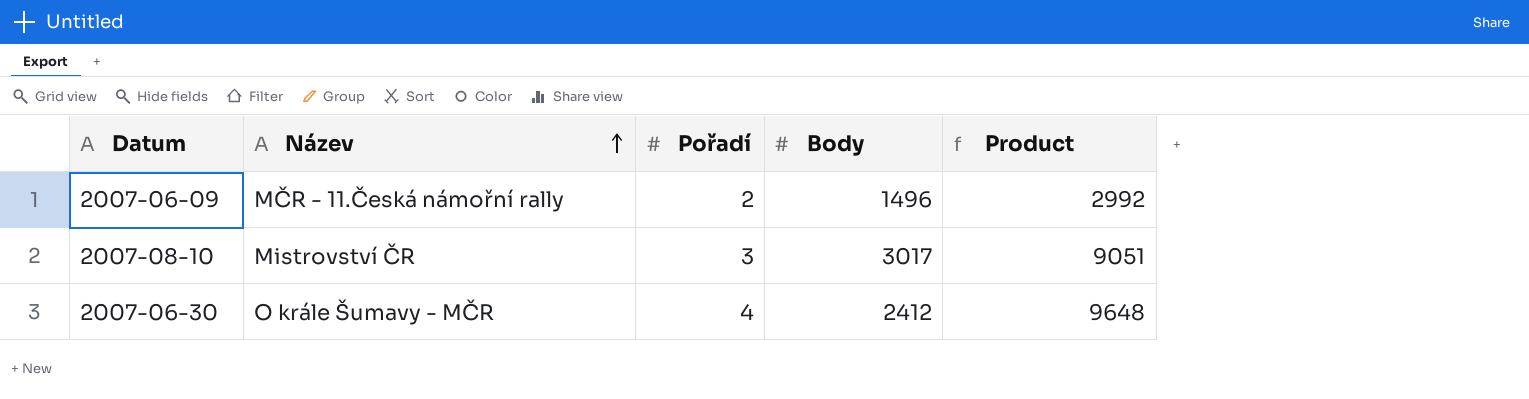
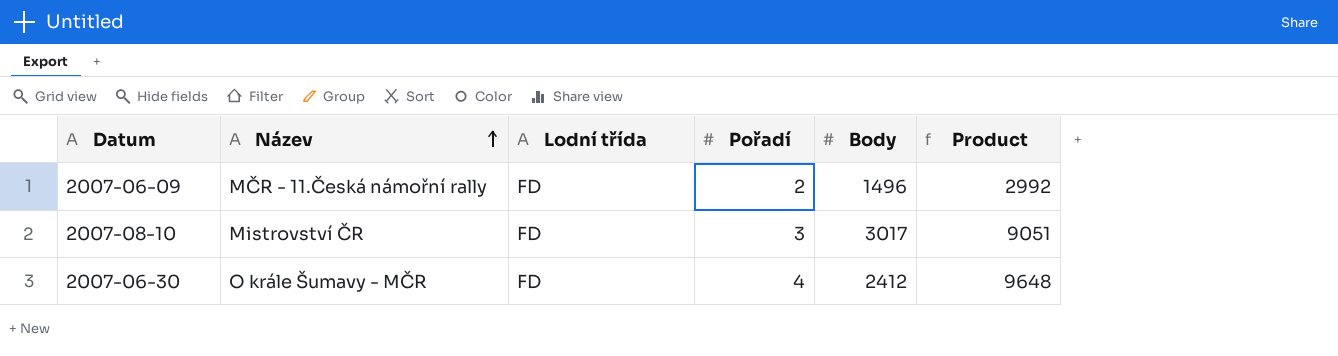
column Lodní třída | position: none -> 3

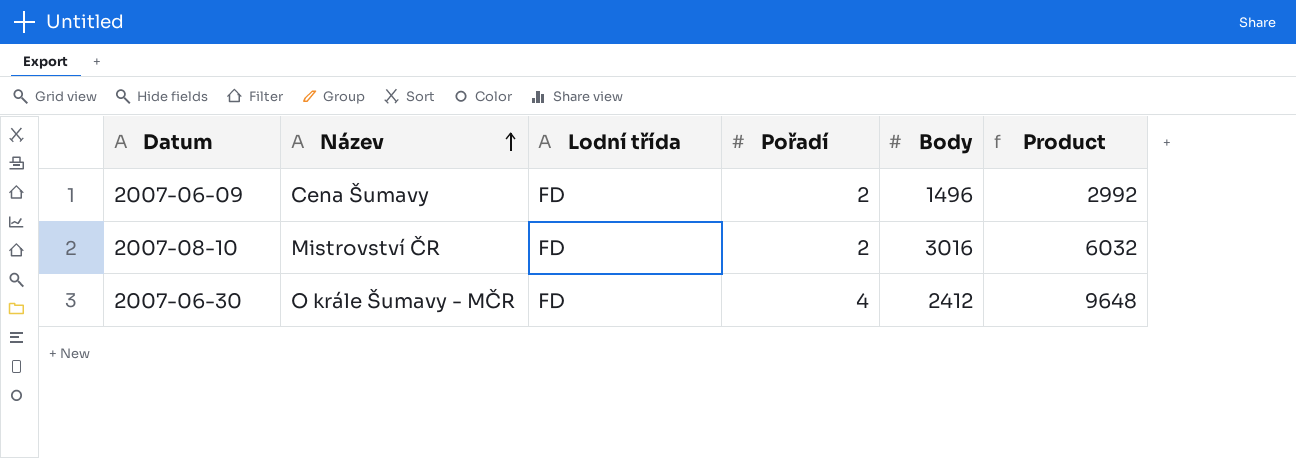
2007-06-09 | Název: MČR - 11.Česká námořní rally -> Cena Šumavy
2007-08-10 | Pořadí: 3 -> 2
2007-08-10 | Body: 3017 -> 3016
2007-08-10 | Product: 9051 -> 6032

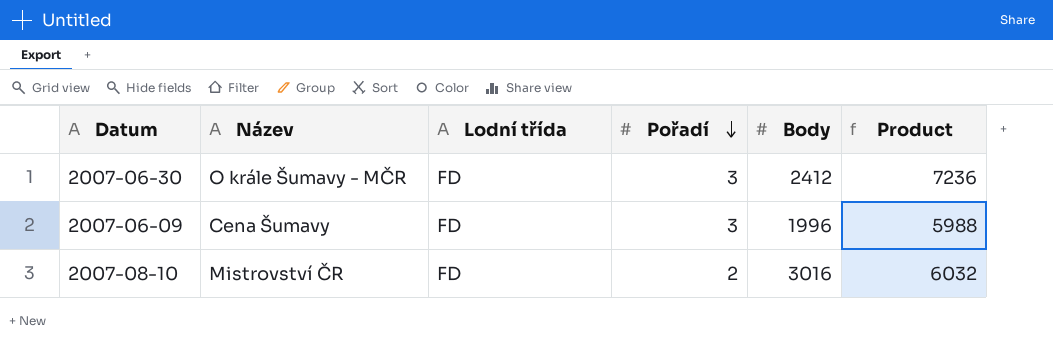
row order: Název ascending -> Pořadí descending
2007-06-30 | Pořadí: 4 -> 3
2007-06-30 | Product: 9648 -> 7236
2007-06-09 | Pořadí: 2 -> 3
2007-06-09 | Body: 1496 -> 1996
2007-06-09 | Product: 2992 -> 5988

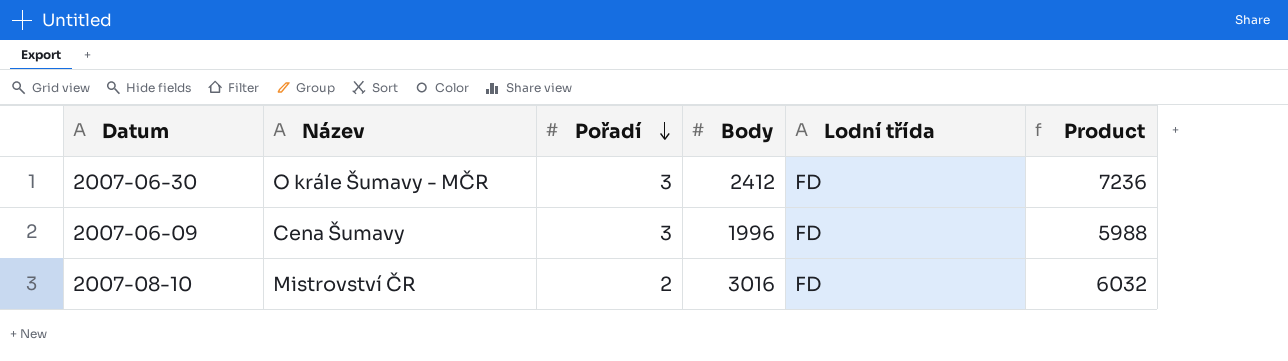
column Lodní třída | position: 3 -> 5

